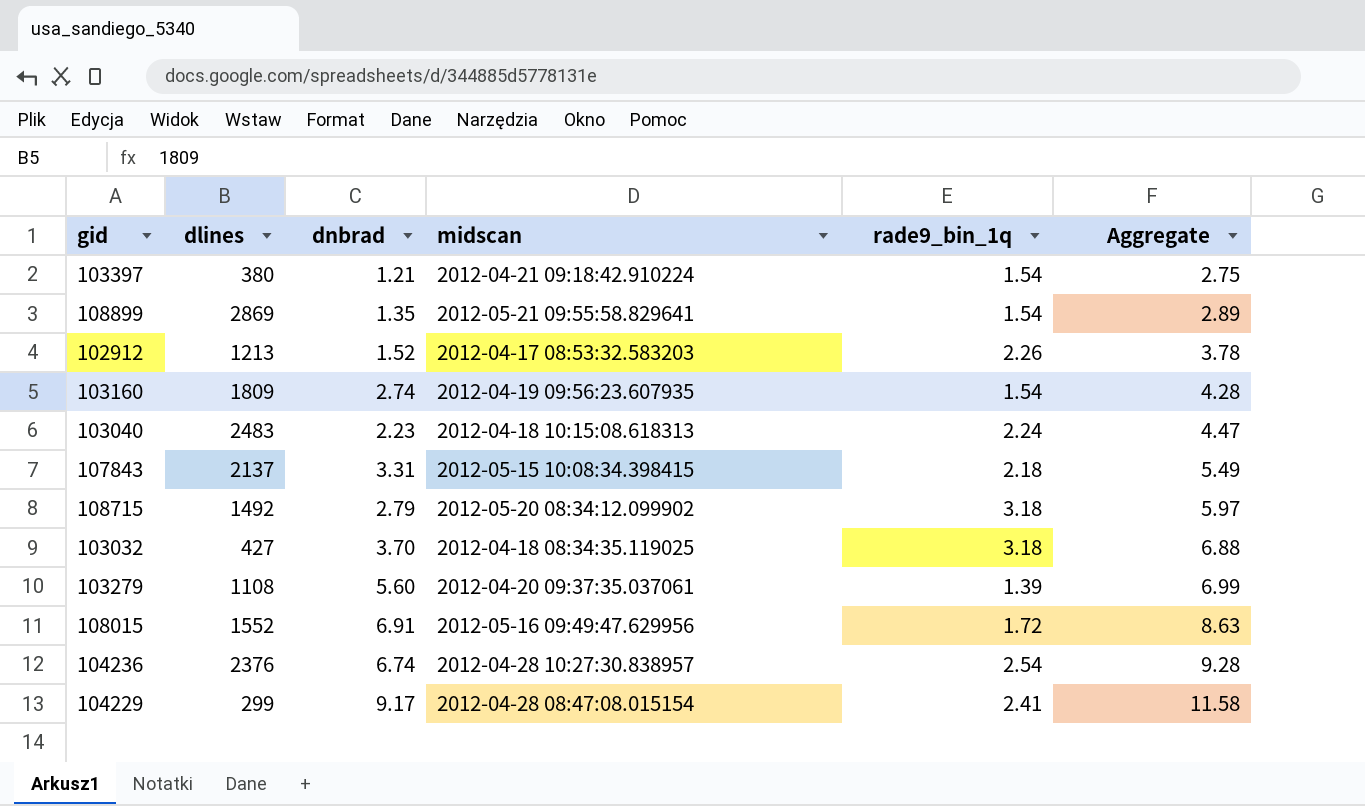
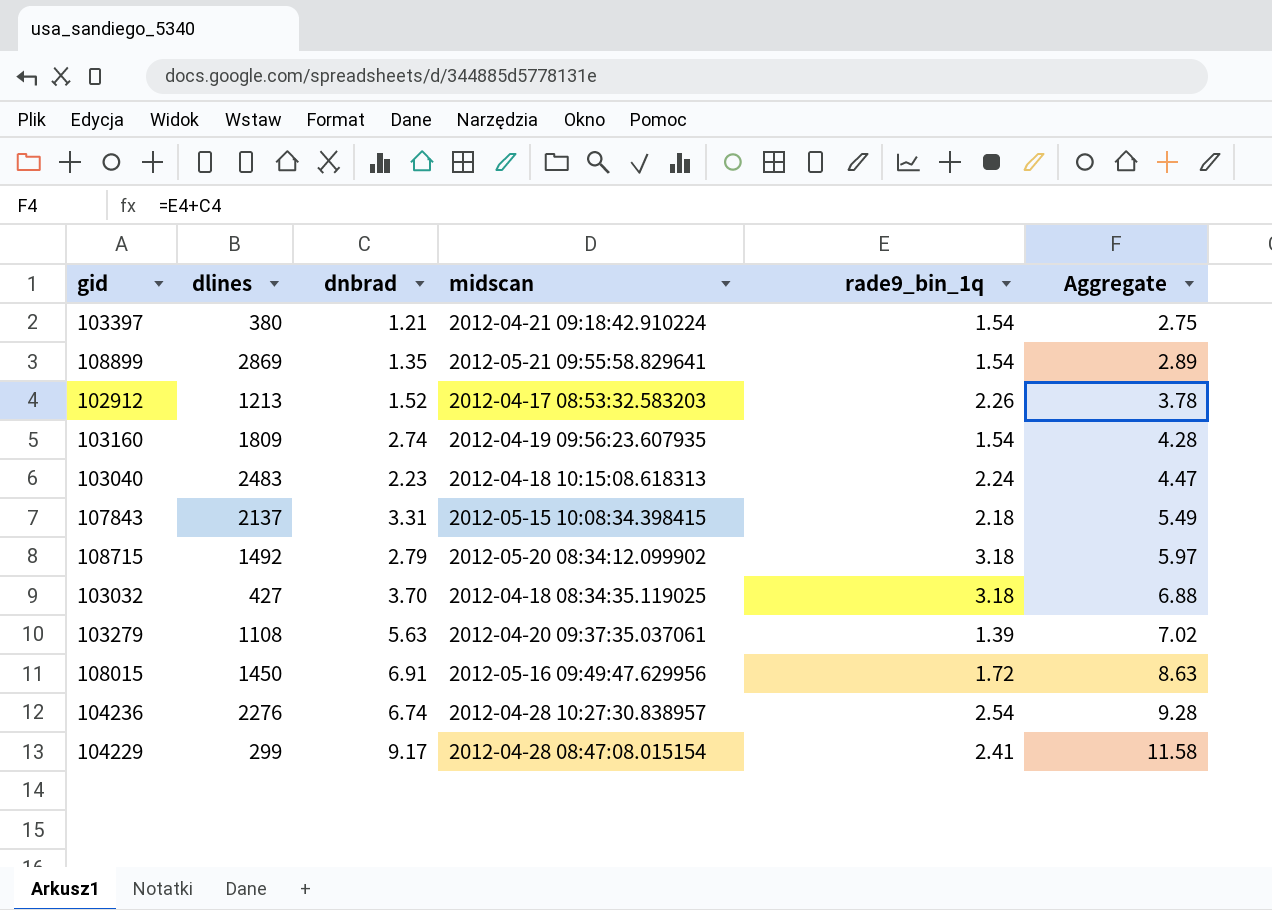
103279 | dnbrad: 5.60 -> 5.63
103279 | Aggregate: 6.99 -> 7.02
108015 | dlines: 1552 -> 1450
104236 | dlines: 2376 -> 2276

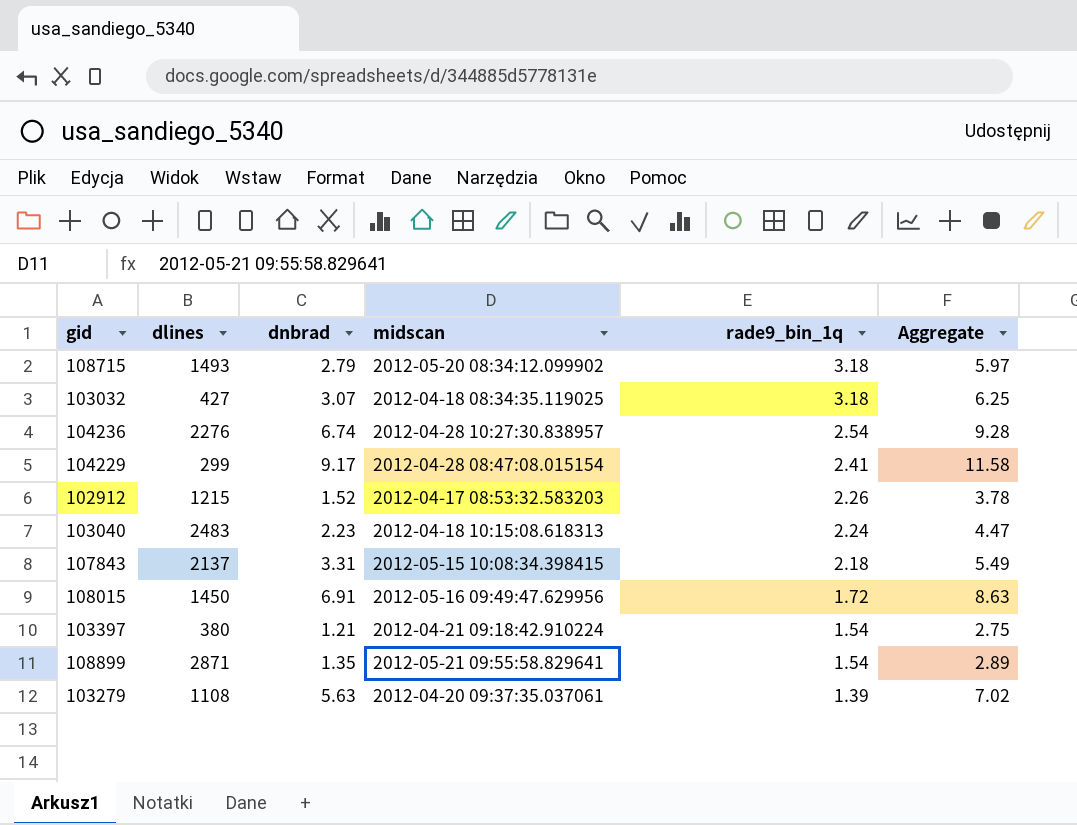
row order: Aggregate ascending -> rade9_bin_1q descending
row 103160: 1809 | 2.74 | 2012-04-19 09:56:23.607935 | 1.54 | 4.28 -> none
108715 | dlines: 1492 -> 1493
103032 | dnbrad: 3.70 -> 3.07
103032 | Aggregate: 6.88 -> 6.25
102912 | dlines: 1213 -> 1215
108899 | dlines: 2869 -> 2871

